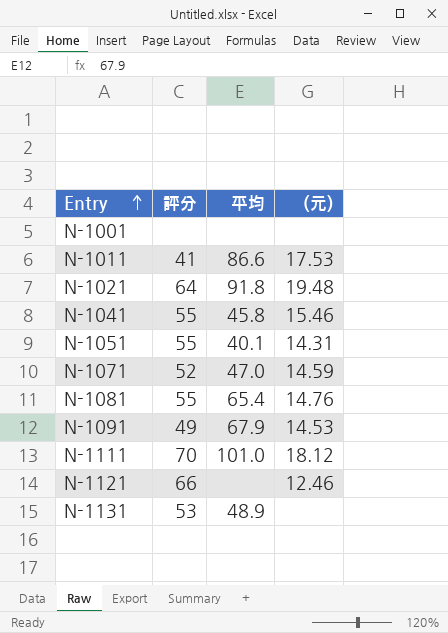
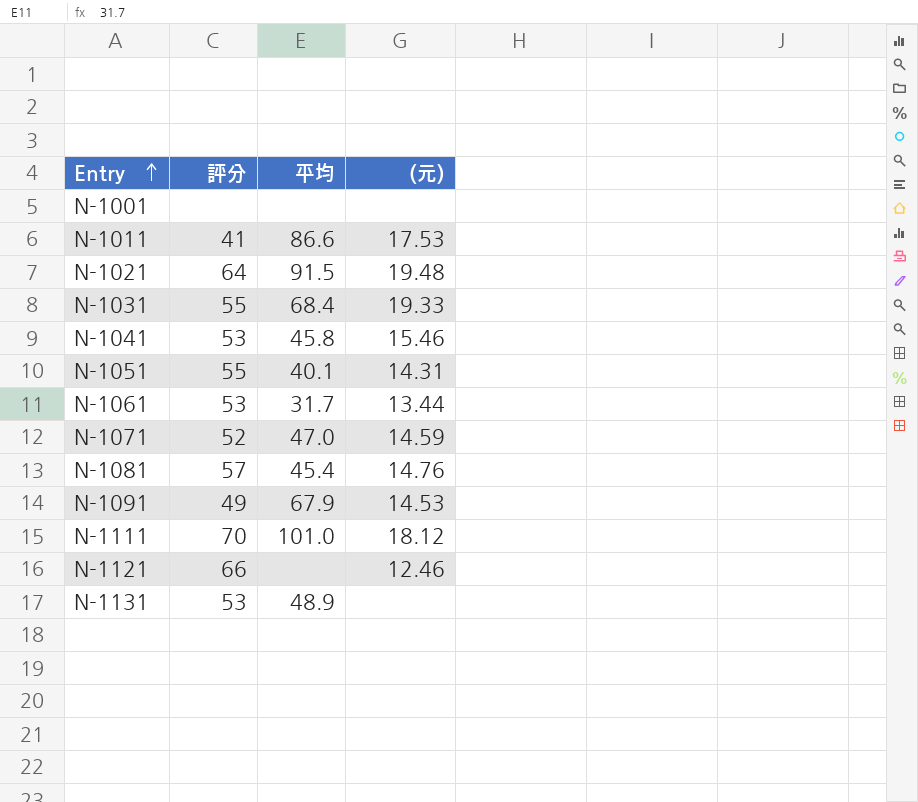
N-1021 | 平均: 91.8 -> 91.5
row N-1031: none -> 55 | 68.4 | 19.33
N-1041 | 評分: 55 -> 53
row N-1061: none -> 53 | 31.7 | 13.44
N-1081 | 評分: 55 -> 57
N-1081 | 平均: 65.4 -> 45.4

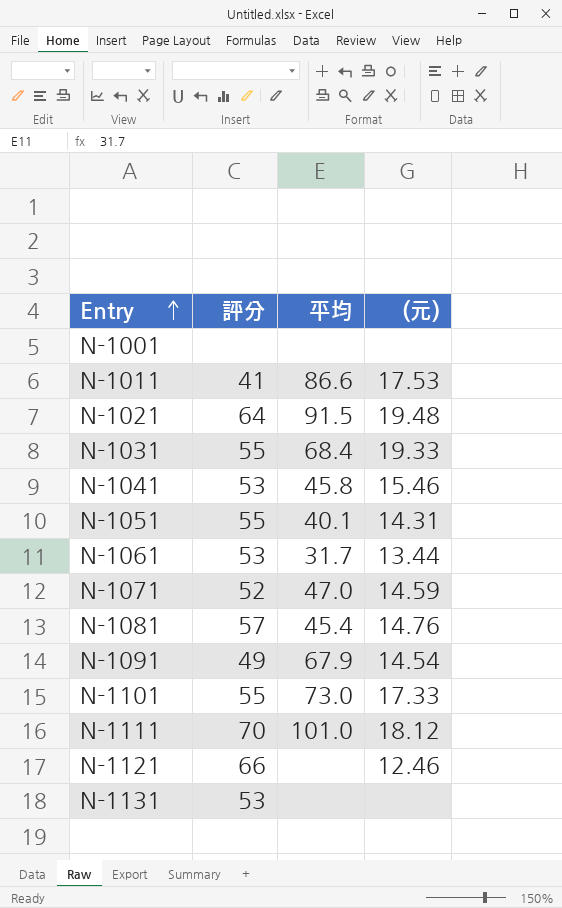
N-1091 | (元): 14.53 -> 14.54
row N-1101: none -> 55 | 73.0 | 17.33
N-1131 | 平均: 48.9 -> none

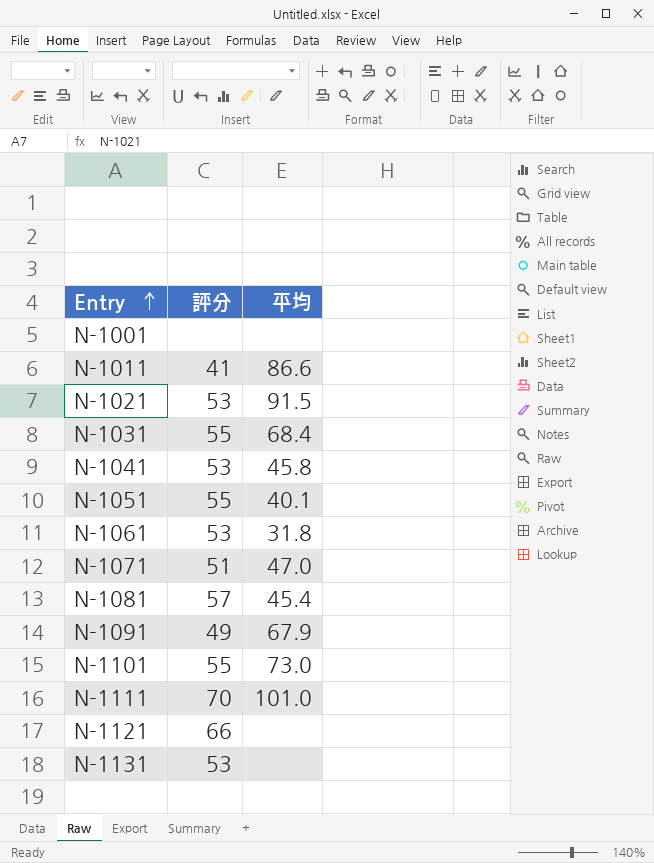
column (元) | position: 4 -> none
N-1021 | 評分: 64 -> 53
N-1061 | 平均: 31.7 -> 31.8
N-1071 | 評分: 52 -> 51

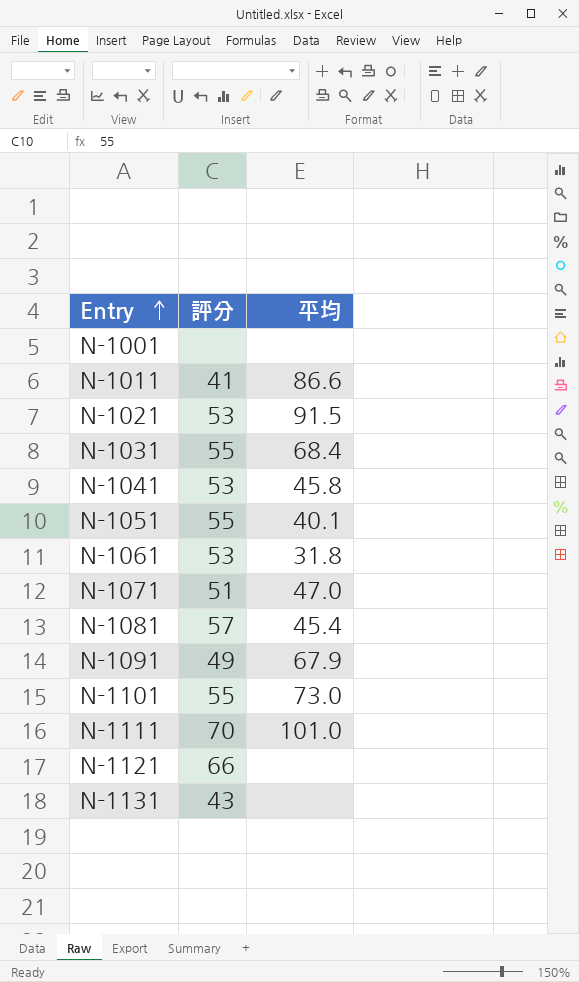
N-1131 | 評分: 53 -> 43

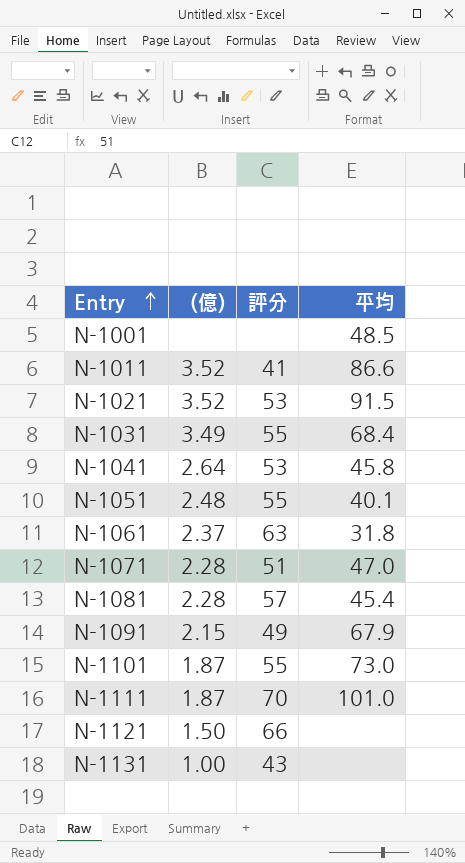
column (億) | position: none -> 2
N-1001 | 平均: none -> 48.5
N-1061 | 評分: 53 -> 63

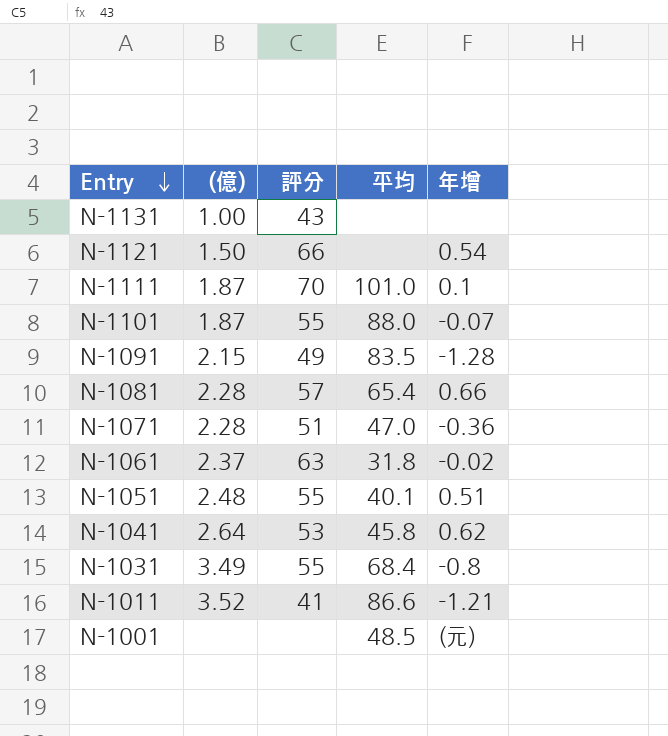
row order: Entry ascending -> Entry descending
column 年增 | position: none -> 5
row N-1021: 3.52 | 53 | 91.5 -> none
N-1101 | 平均: 73.0 -> 88.0
N-1091 | 平均: 67.9 -> 83.5
N-1081 | 平均: 45.4 -> 65.4

